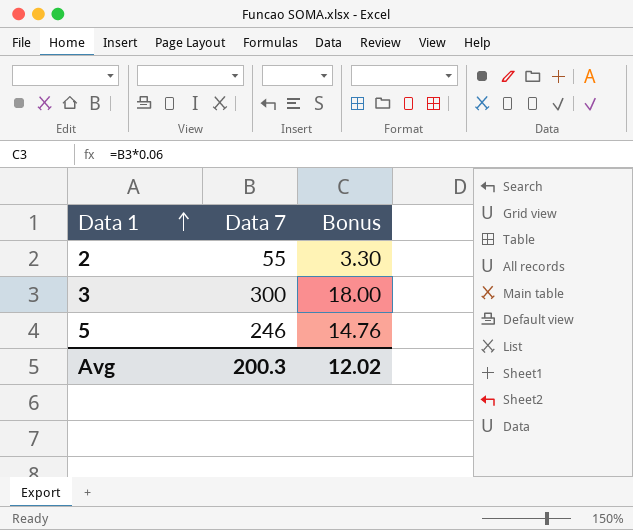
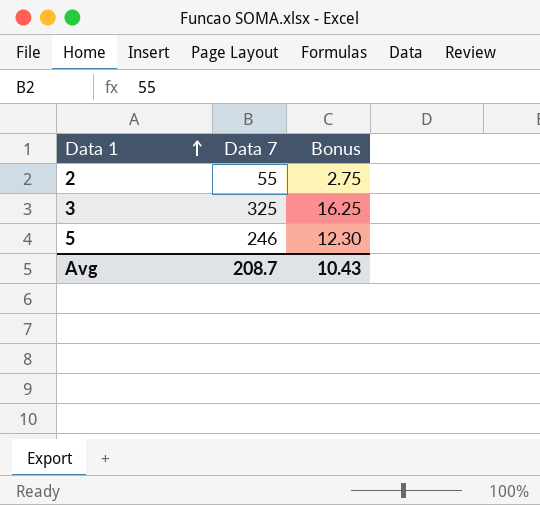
column Bonus | formula: [Data 7] * 0.06 -> [Data 7] * 0.05
3 | Data 7: 300 -> 325
Avg | Data 7: 200.3 -> 208.7
Avg | Bonus: 12.02 -> 10.43

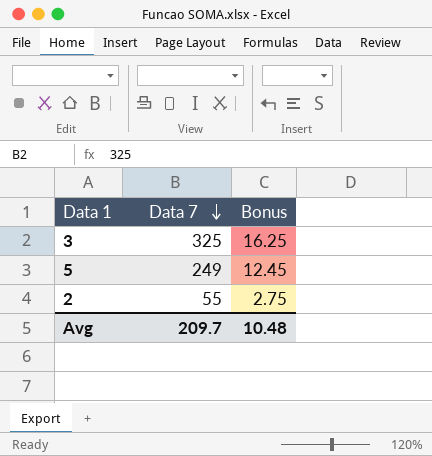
row order: Data 1 ascending -> Data 7 descending
5 | Data 7: 246 -> 249
5 | Bonus: 12.30 -> 12.45
Avg | Data 7: 208.7 -> 209.7
Avg | Bonus: 10.43 -> 10.48

